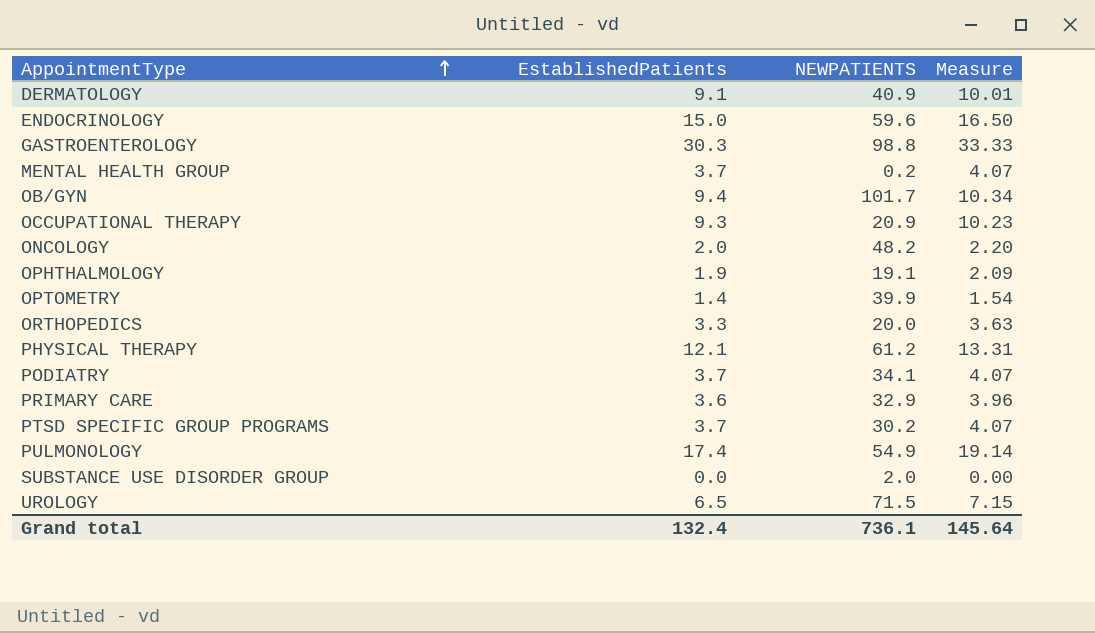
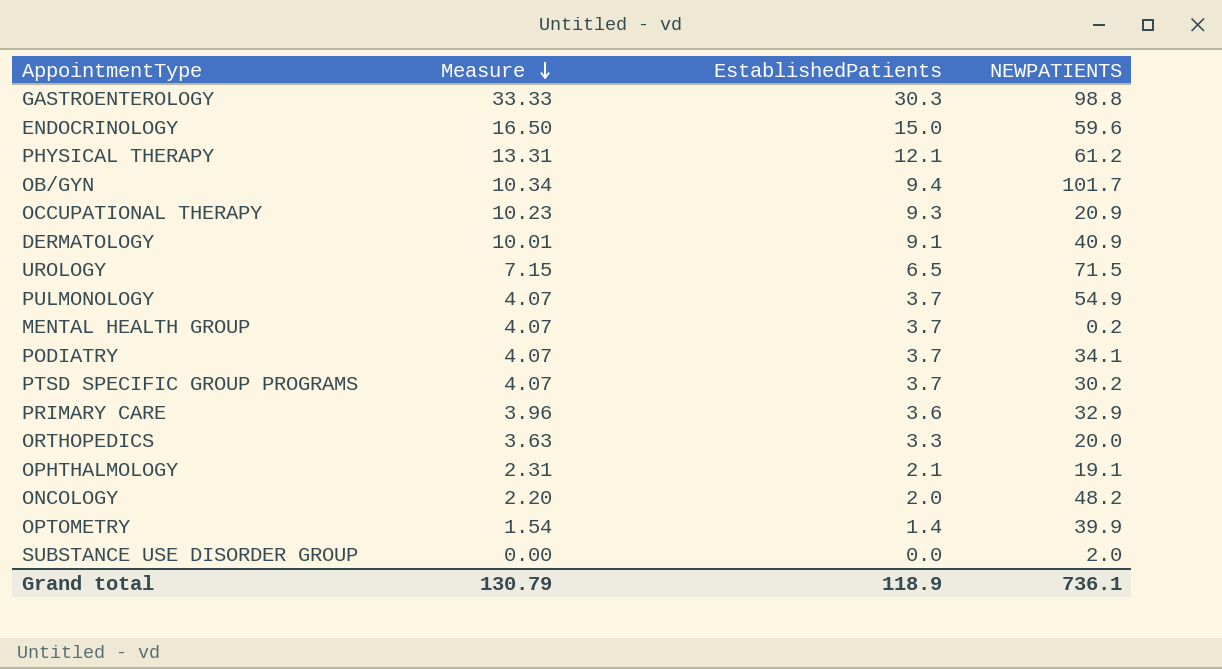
row order: AppointmentType ascending -> Measure descending
column Measure | position: 4 -> 2
PULMONOLOGY | Measure: 19.14 -> 4.07
PULMONOLOGY | EstablishedPatients: 17.4 -> 3.7
OPHTHALMOLOGY | Measure: 2.09 -> 2.31
OPHTHALMOLOGY | EstablishedPatients: 1.9 -> 2.1
Grand total | Measure: 145.64 -> 130.79
Grand total | EstablishedPatients: 132.4 -> 118.9

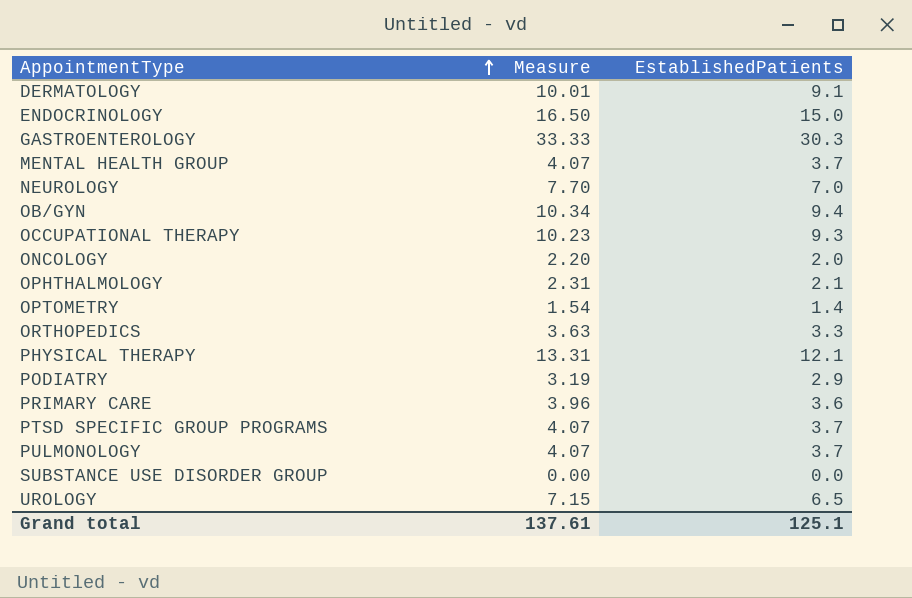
row order: Measure descending -> AppointmentType ascending
column NEWPATIENTS | position: 4 -> none
row NEUROLOGY: none -> 7.70 | 7.0
PODIATRY | Measure: 4.07 -> 3.19
PODIATRY | EstablishedPatients: 3.7 -> 2.9
Grand total | Measure: 130.79 -> 137.61
Grand total | EstablishedPatients: 118.9 -> 125.1

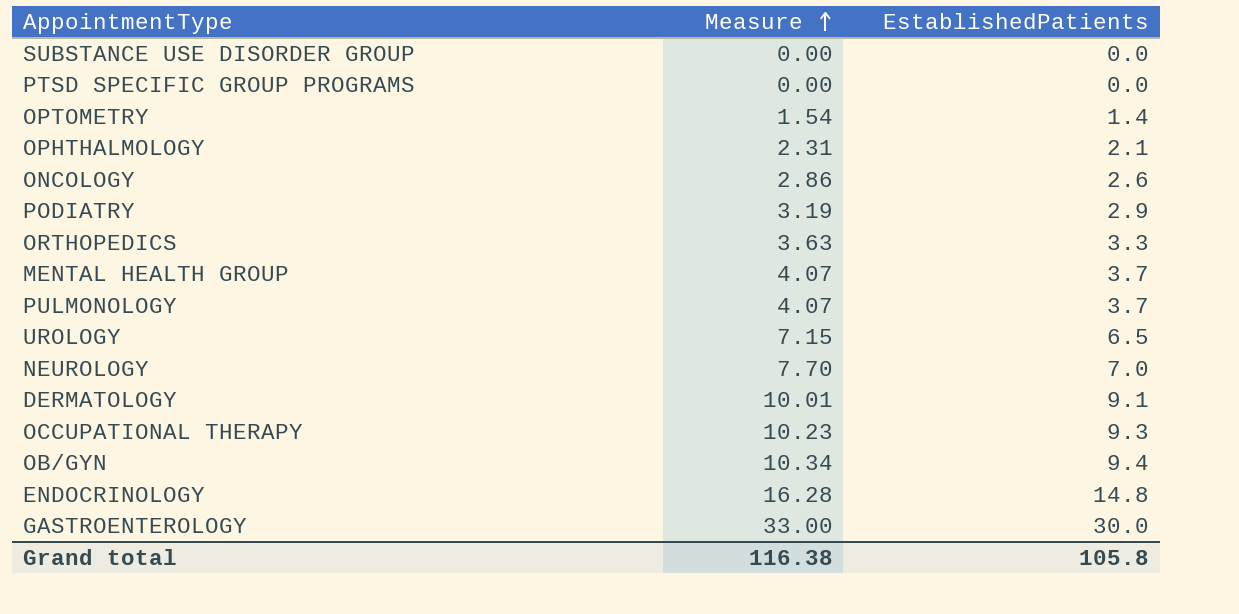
row order: AppointmentType ascending -> Measure ascending
row PHYSICAL THERAPY: 13.31 | 12.1 -> none
row PRIMARY CARE: 3.96 | 3.6 -> none
PTSD SPECIFIC GROUP PROGRAMS | Measure: 4.07 -> 0.00
PTSD SPECIFIC GROUP PROGRAMS | EstablishedPatients: 3.7 -> 0.0
ONCOLOGY | Measure: 2.20 -> 2.86
ONCOLOGY | EstablishedPatients: 2.0 -> 2.6
ENDOCRINOLOGY | Measure: 16.50 -> 16.28
ENDOCRINOLOGY | EstablishedPatients: 15.0 -> 14.8
GASTROENTEROLOGY | Measure: 33.33 -> 33.00
GASTROENTEROLOGY | EstablishedPatients: 30.3 -> 30.0
Grand total | Measure: 137.61 -> 116.38
Grand total | EstablishedPatients: 125.1 -> 105.8

